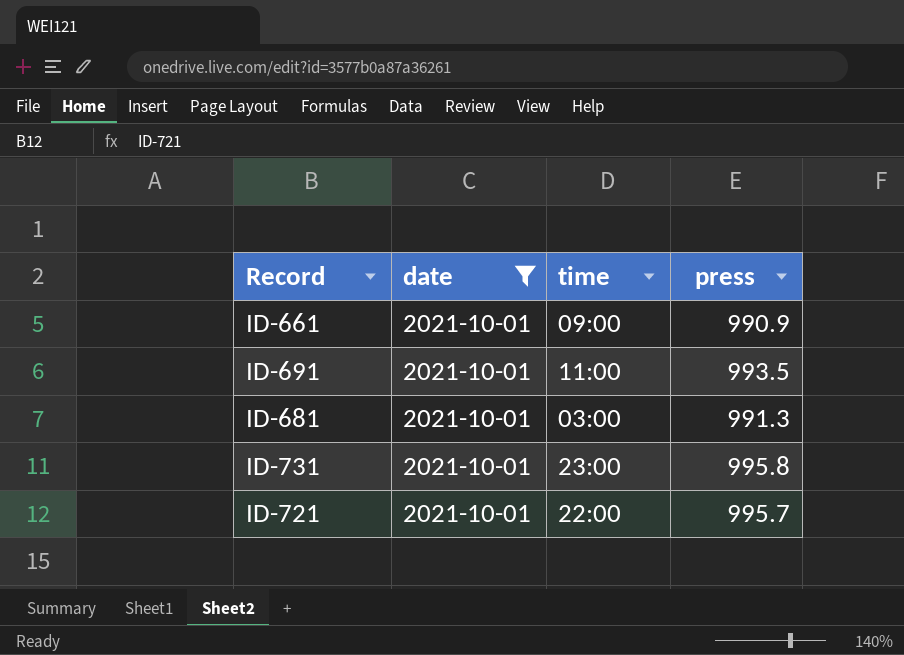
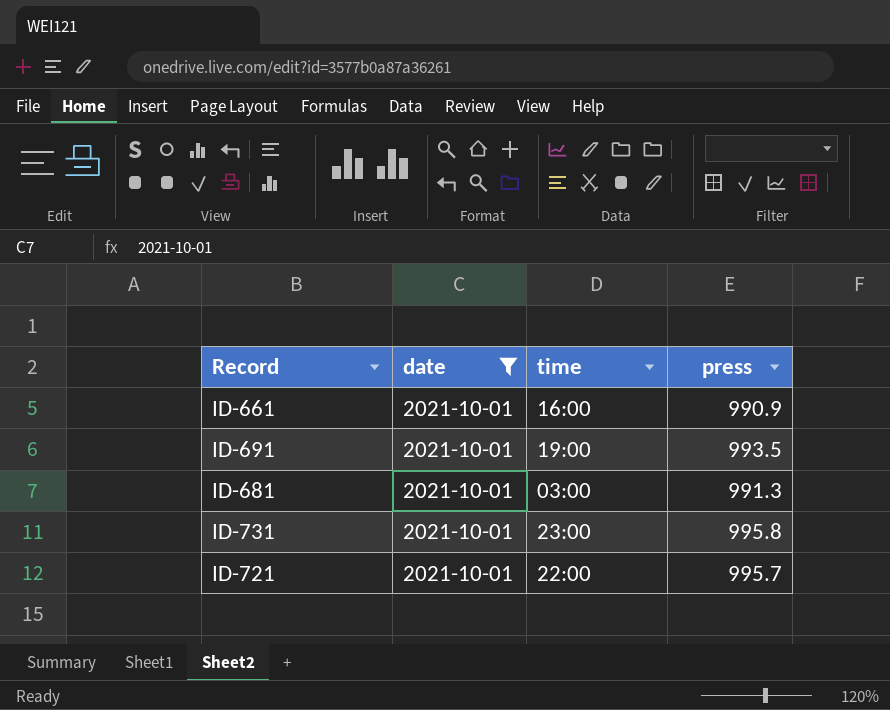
ID-661 | time: 09:00 -> 16:00
ID-691 | time: 11:00 -> 19:00

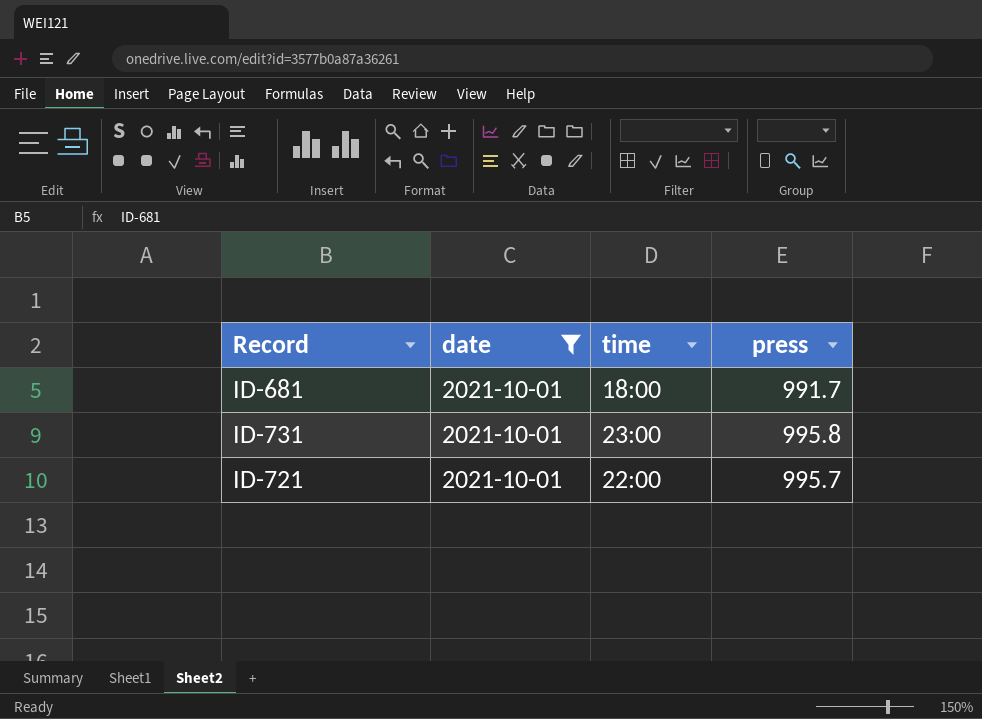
row ID-661: 2021-10-01 | 16:00 | 990.9 -> none
row ID-691: 2021-10-01 | 19:00 | 993.5 -> none
ID-681 | time: 03:00 -> 18:00
ID-681 | press: 991.3 -> 991.7

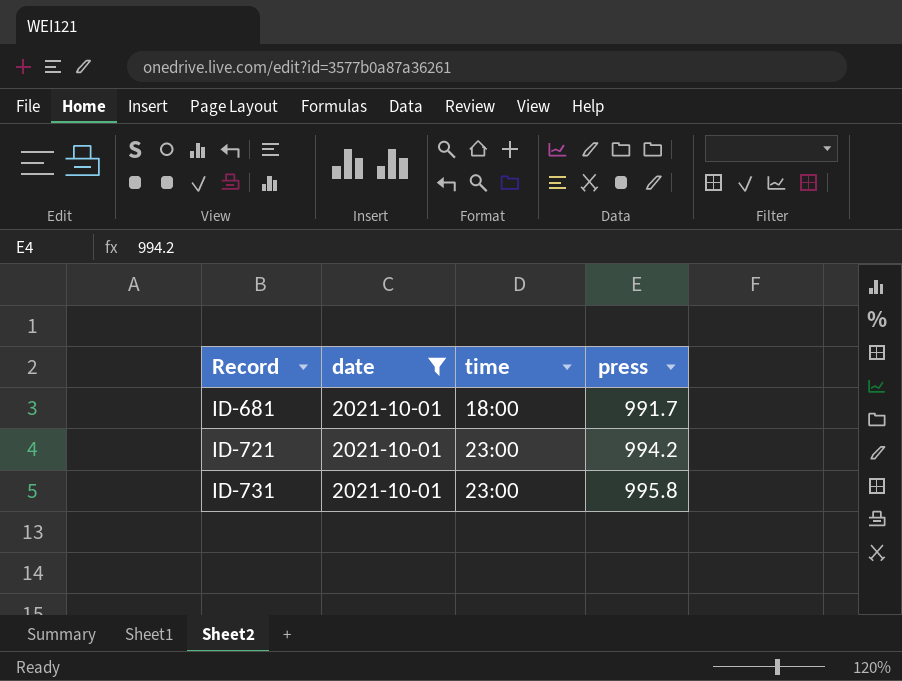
row order: none -> Record ascending
ID-721 | time: 22:00 -> 23:00
ID-721 | press: 995.7 -> 994.2

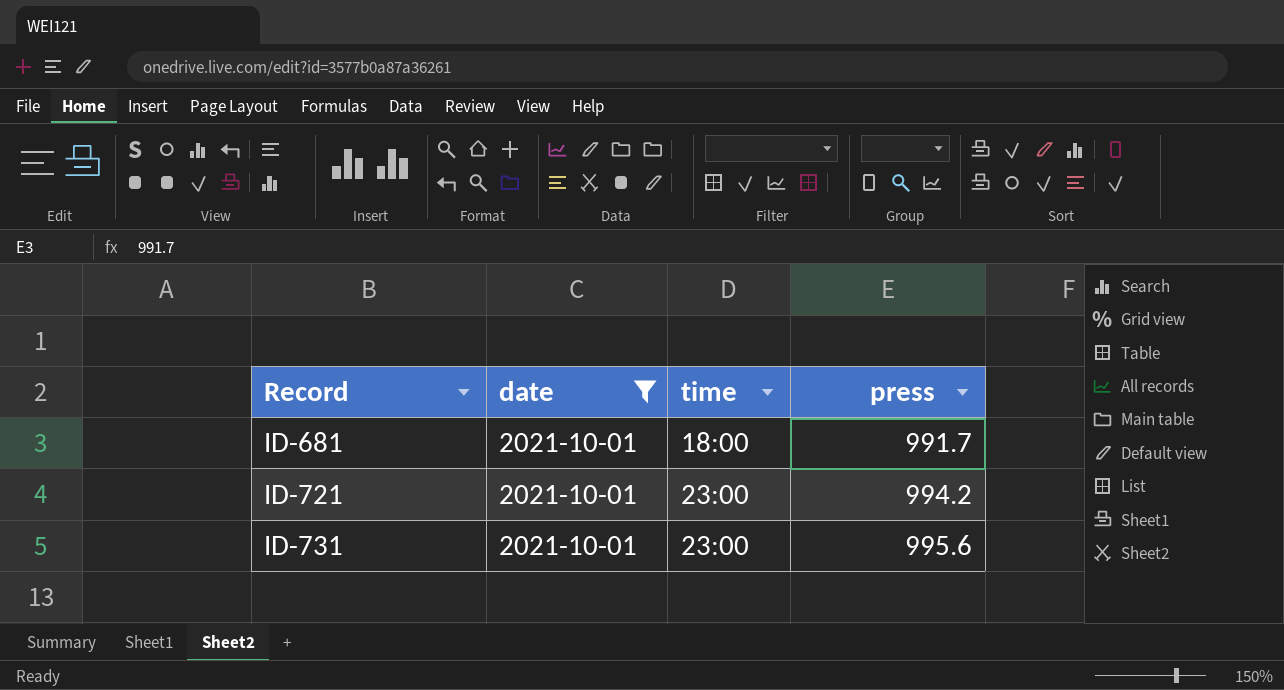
ID-731 | press: 995.8 -> 995.6

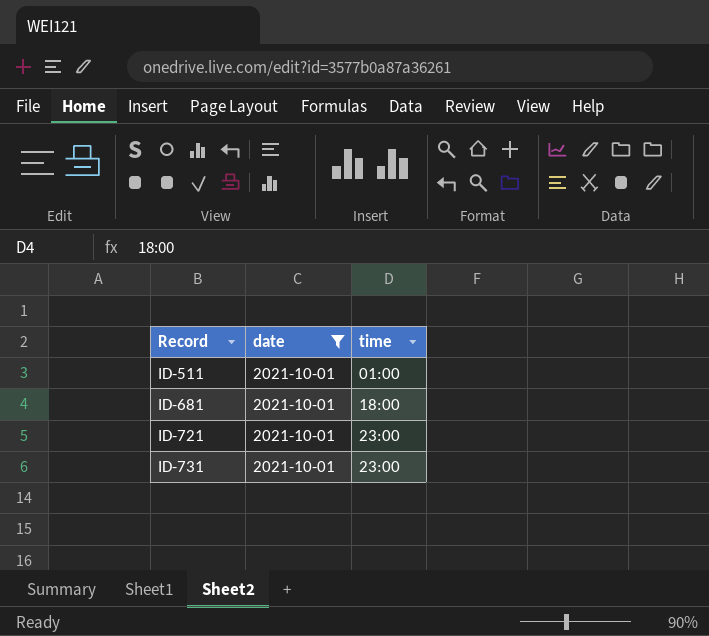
column press | position: 4 -> none
row ID-511: none -> 2021-10-01 | 01:00

